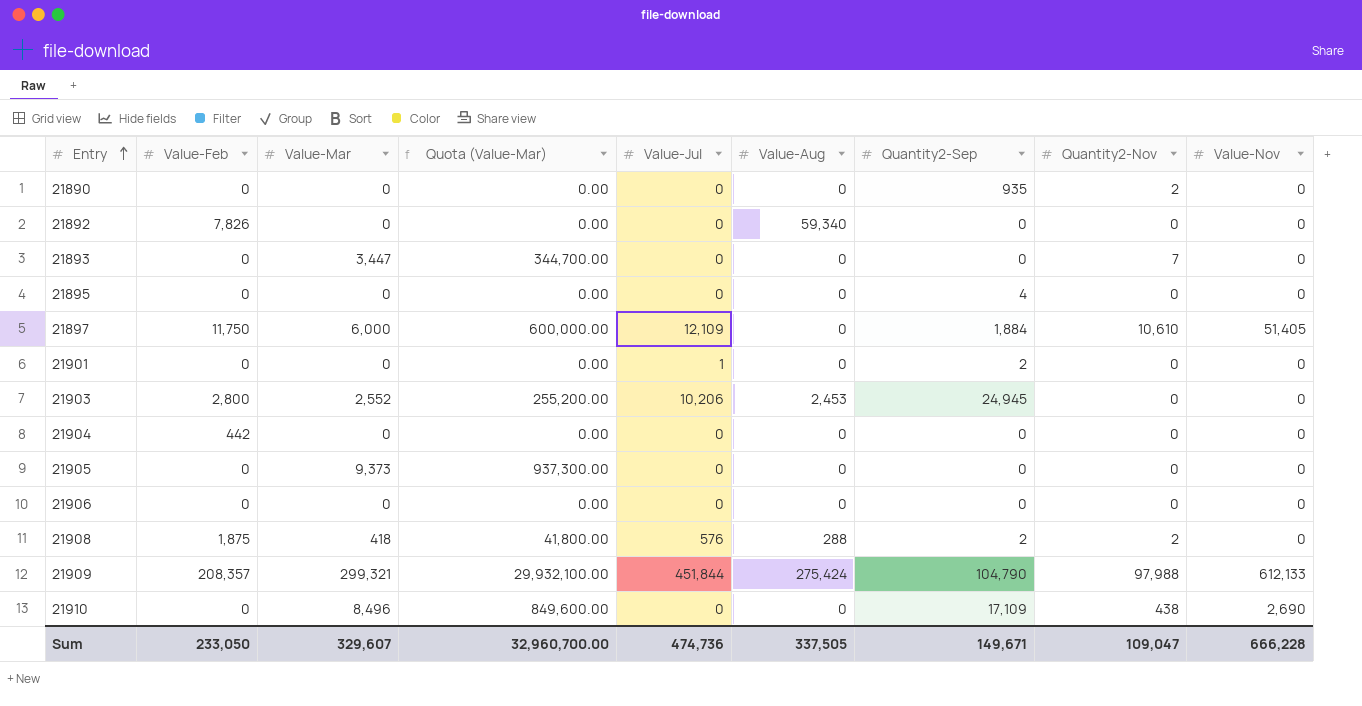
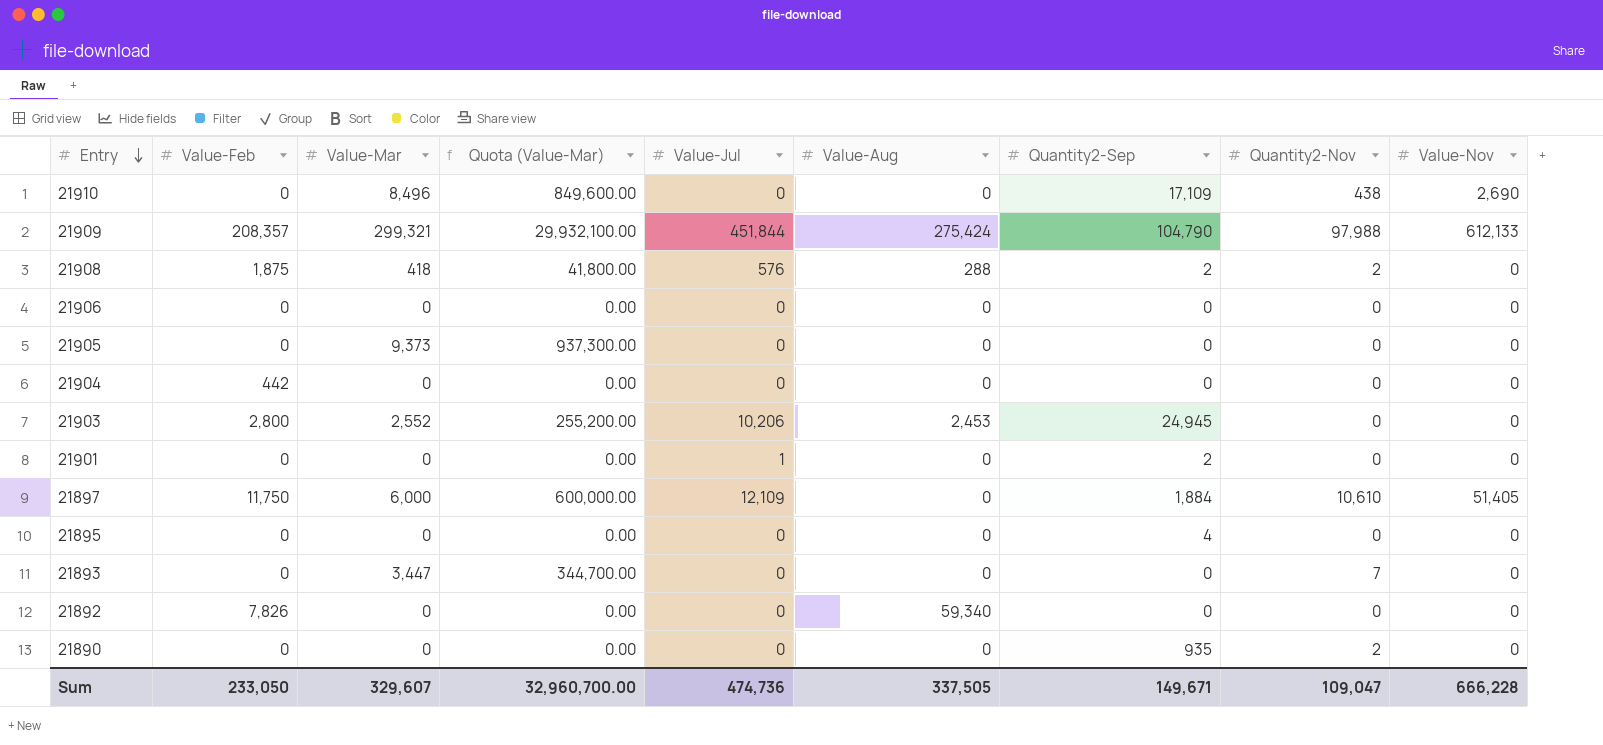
row order: Entry ascending -> Entry descending

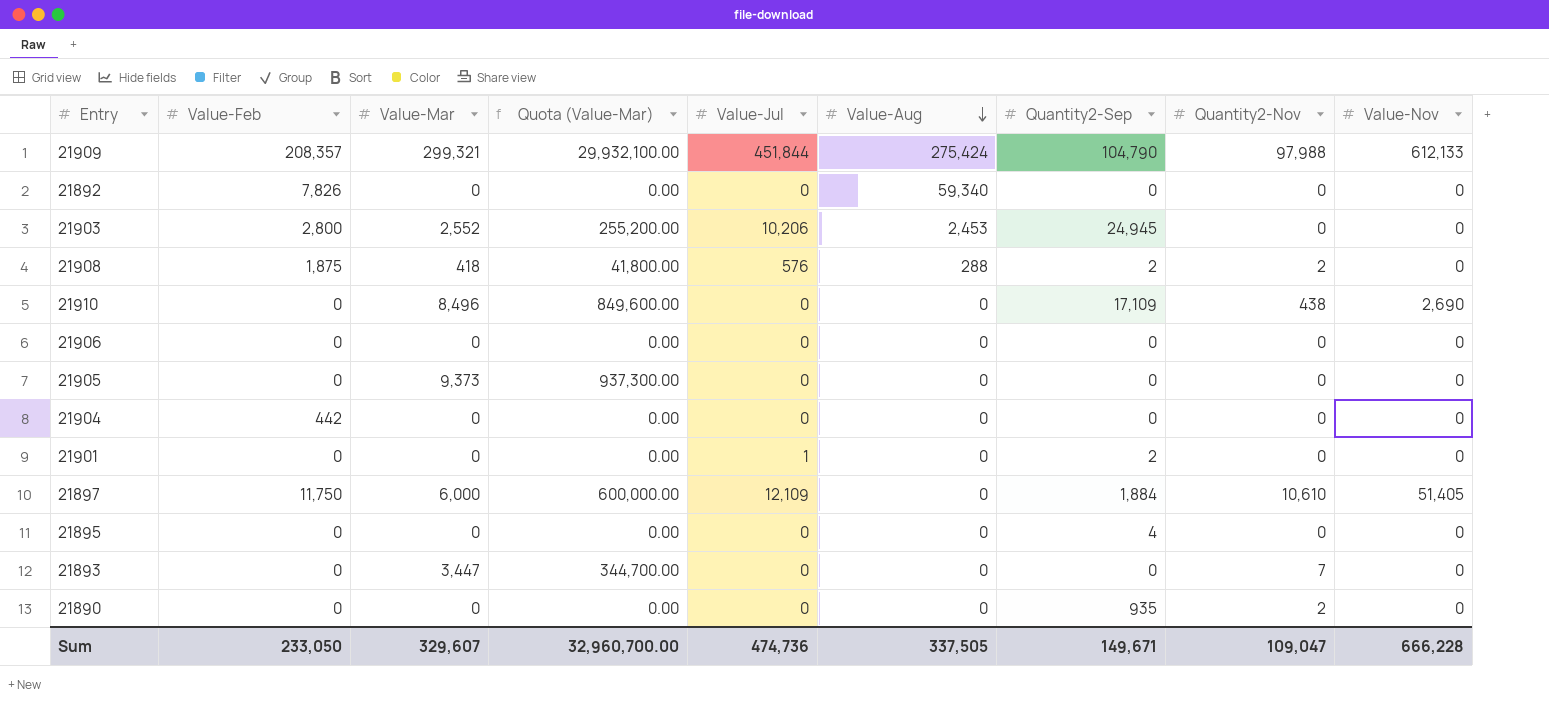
row order: Entry descending -> Value-Aug descending

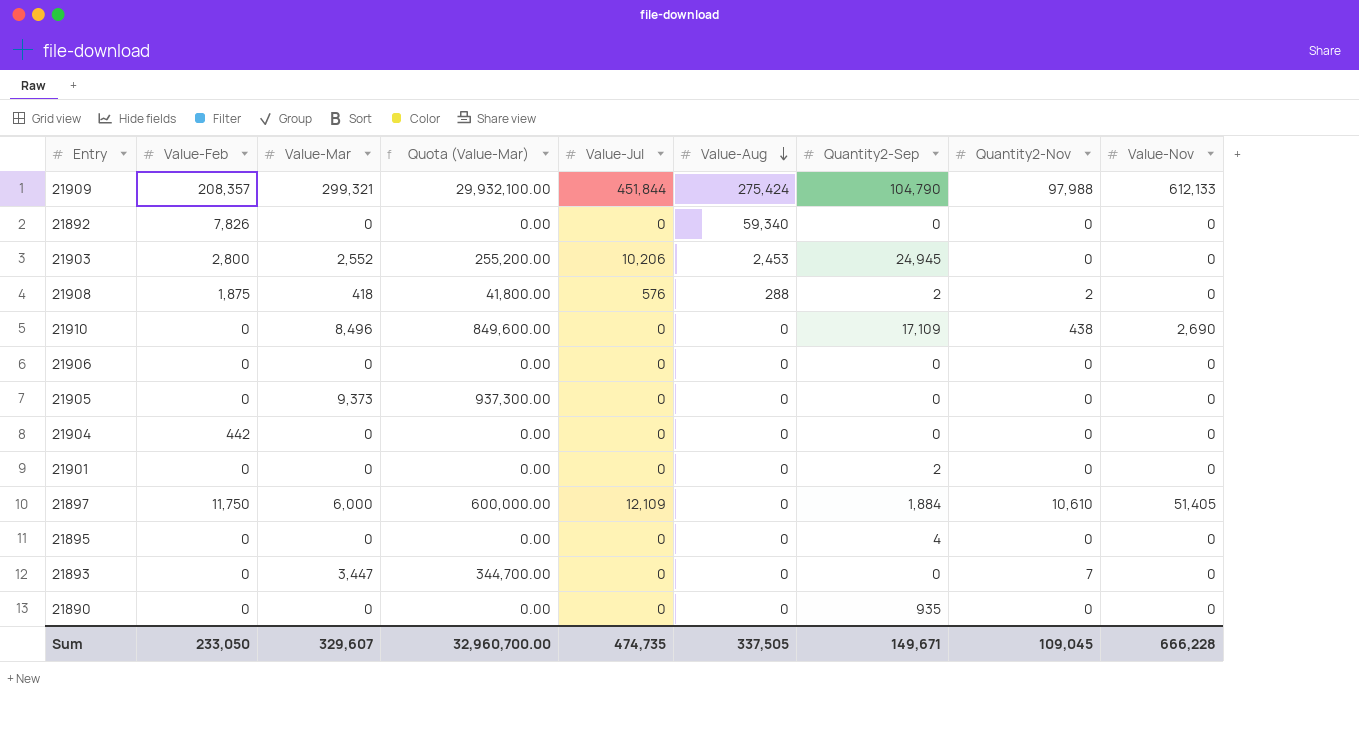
21901 | Value-Jul: 1 -> 0
21890 | Quantity2-Nov: 2 -> 0
Sum | Value-Jul: 474,736 -> 474,735
Sum | Quantity2-Nov: 109,047 -> 109,045

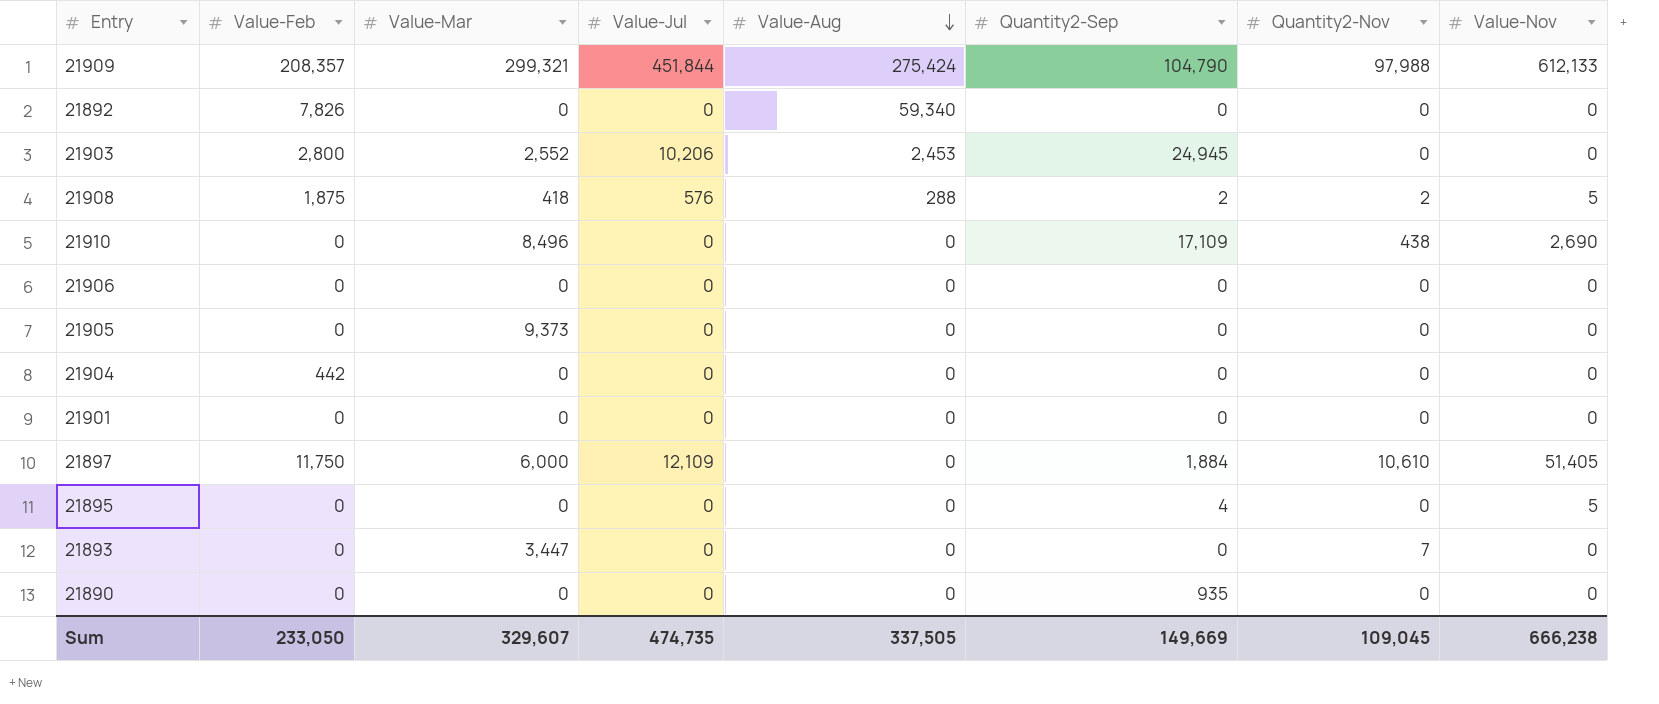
column Quota (Value-Mar) | formula: [Value-Mar] * 100 -> none
21908 | Value-Nov: 0 -> 5
21901 | Quantity2-Sep: 2 -> 0
21895 | Value-Nov: 0 -> 5
Sum | Quantity2-Sep: 149,671 -> 149,669
Sum | Value-Nov: 666,228 -> 666,238

